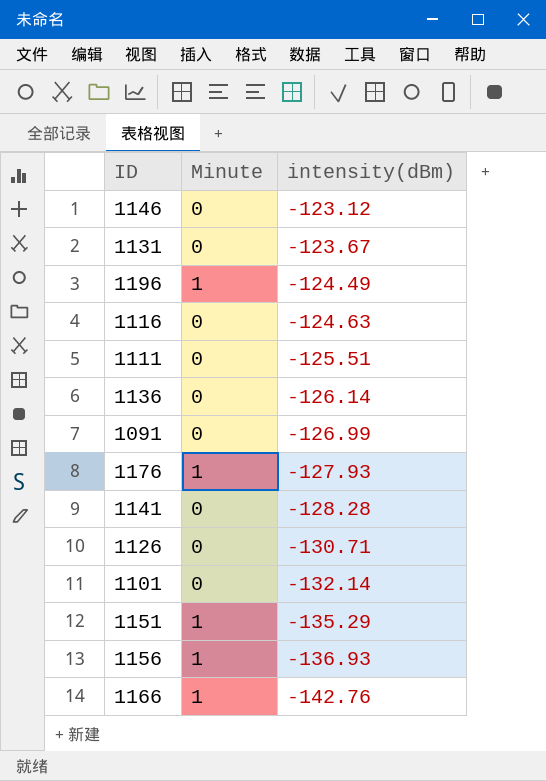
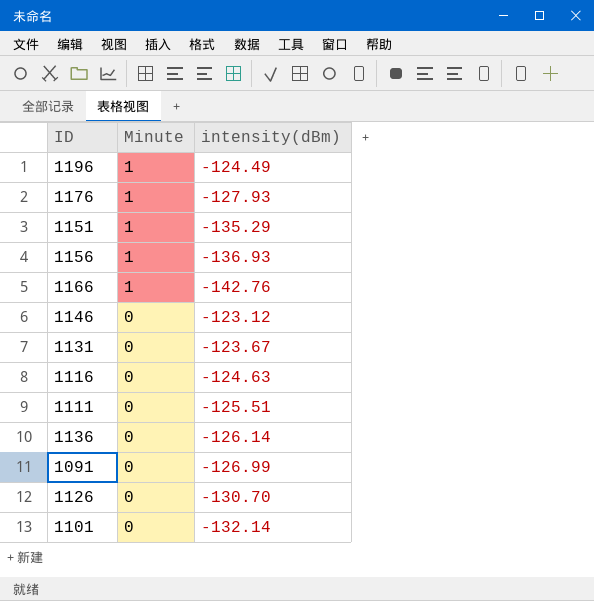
row order: intensity(dBm) descending -> Minute descending
row 1141: 0 | -128.28 -> none
1126 | intensity(dBm): -130.71 -> -130.70

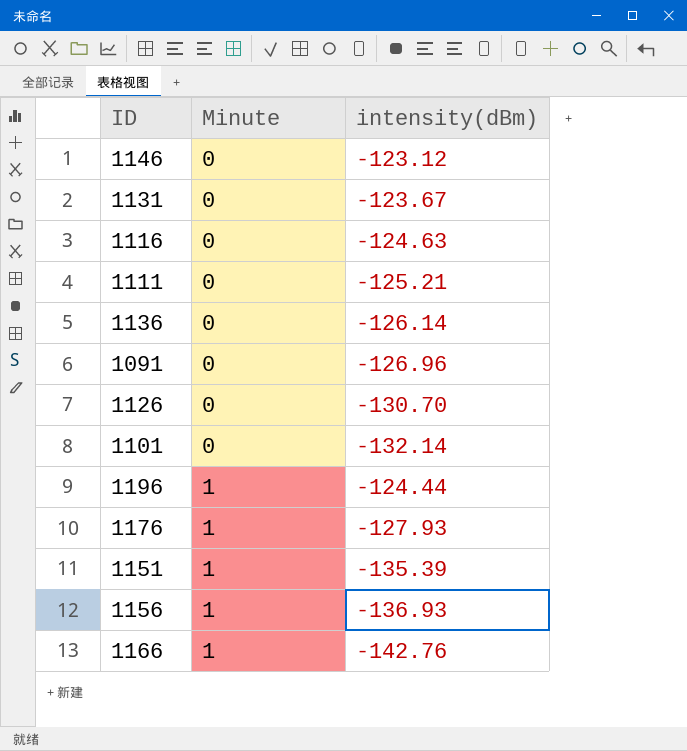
row order: Minute descending -> Minute ascending
1111 | intensity(dBm): -125.51 -> -125.21
1091 | intensity(dBm): -126.99 -> -126.96
1196 | intensity(dBm): -124.49 -> -124.44
1151 | intensity(dBm): -135.29 -> -135.39

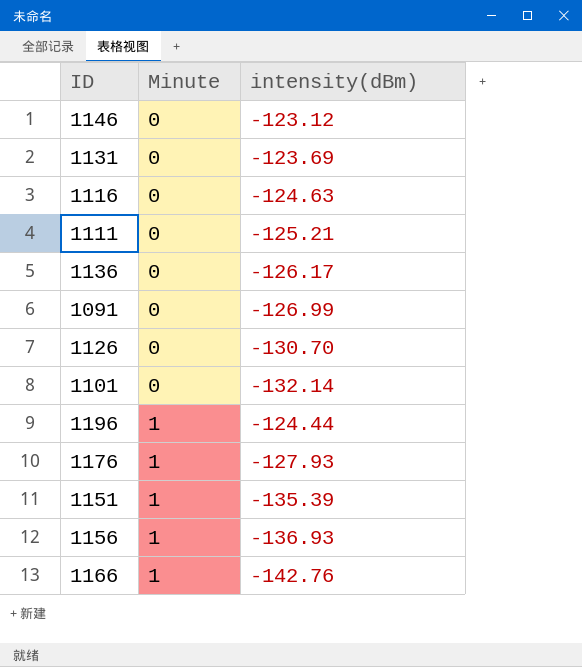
1131 | intensity(dBm): -123.67 -> -123.69
1136 | intensity(dBm): -126.14 -> -126.17
1091 | intensity(dBm): -126.96 -> -126.99

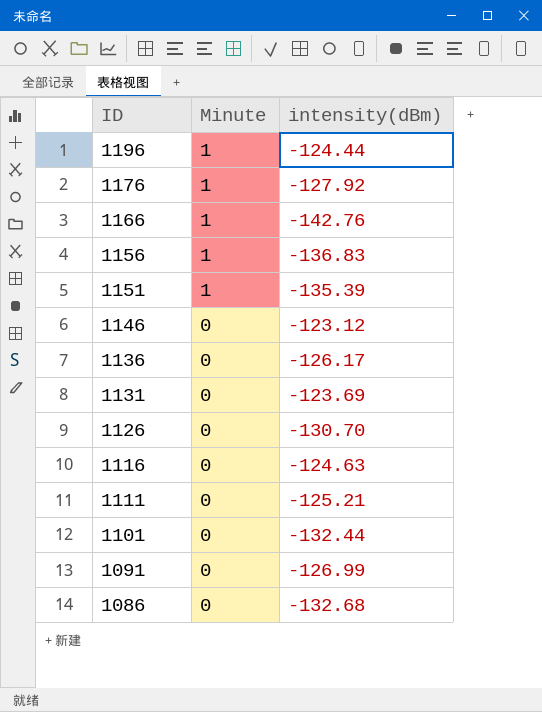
row order: Minute ascending -> ID descending
1176 | intensity(dBm): -127.93 -> -127.92
1156 | intensity(dBm): -136.93 -> -136.83
1101 | intensity(dBm): -132.14 -> -132.44
row 1086: none -> 0 | -132.68

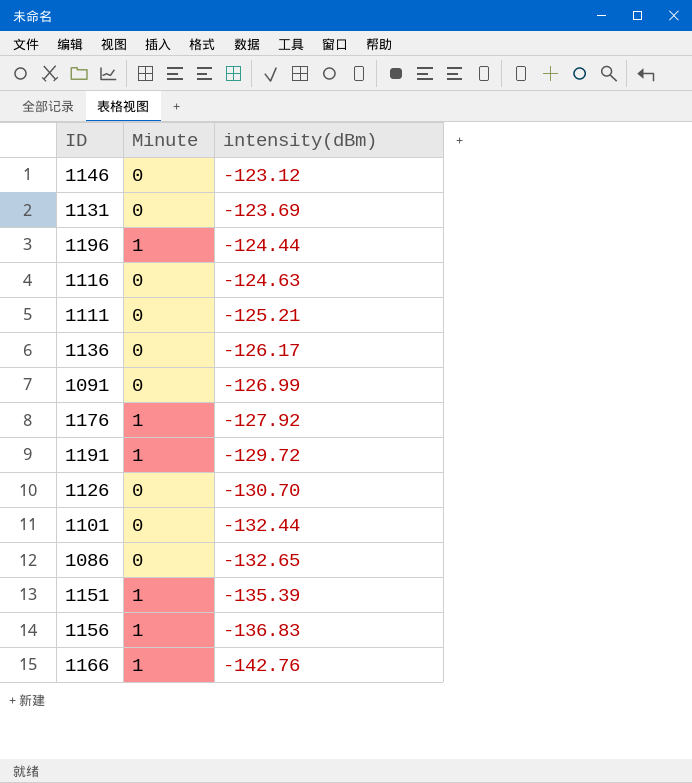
row order: ID descending -> intensity(dBm) descending
row 1191: none -> 1 | -129.72
1086 | intensity(dBm): -132.68 -> -132.65

